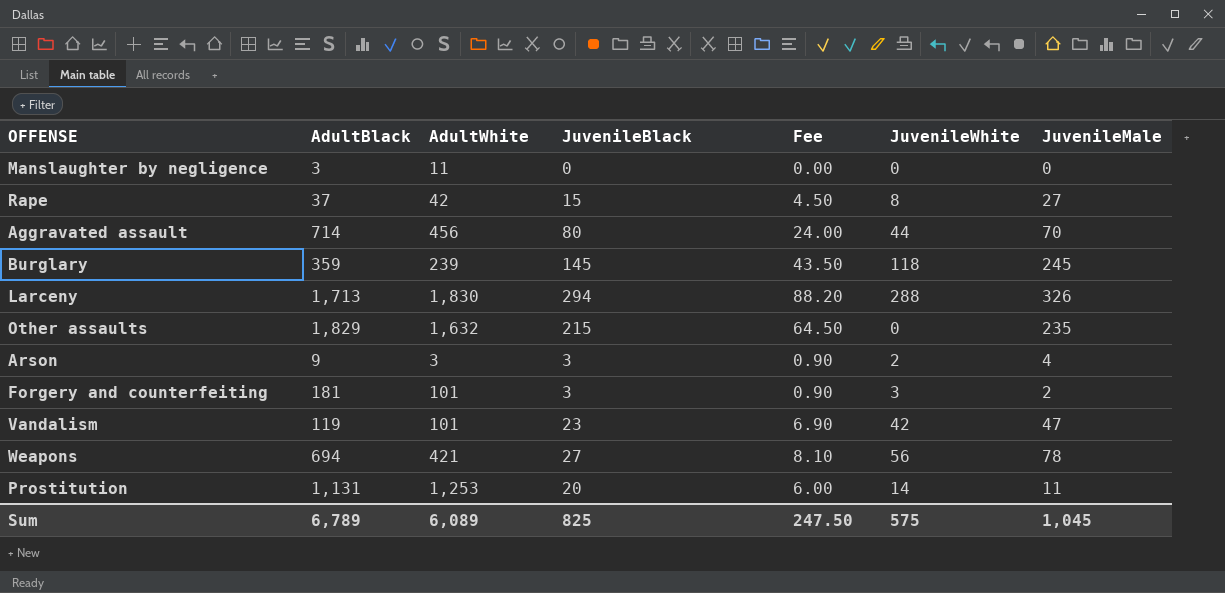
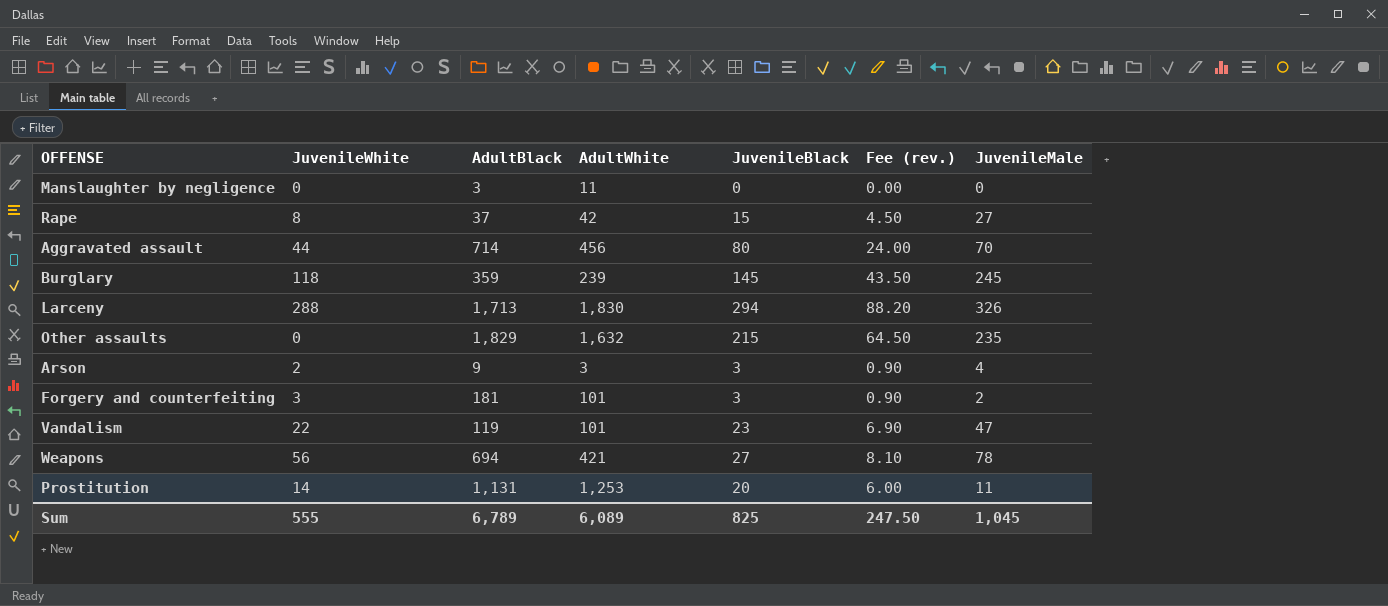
column JuvenileWhite | position: 6 -> 2
column name: Fee -> Fee (rev.)
Vandalism | JuvenileWhite: 42 -> 22
Sum | JuvenileWhite: 575 -> 555

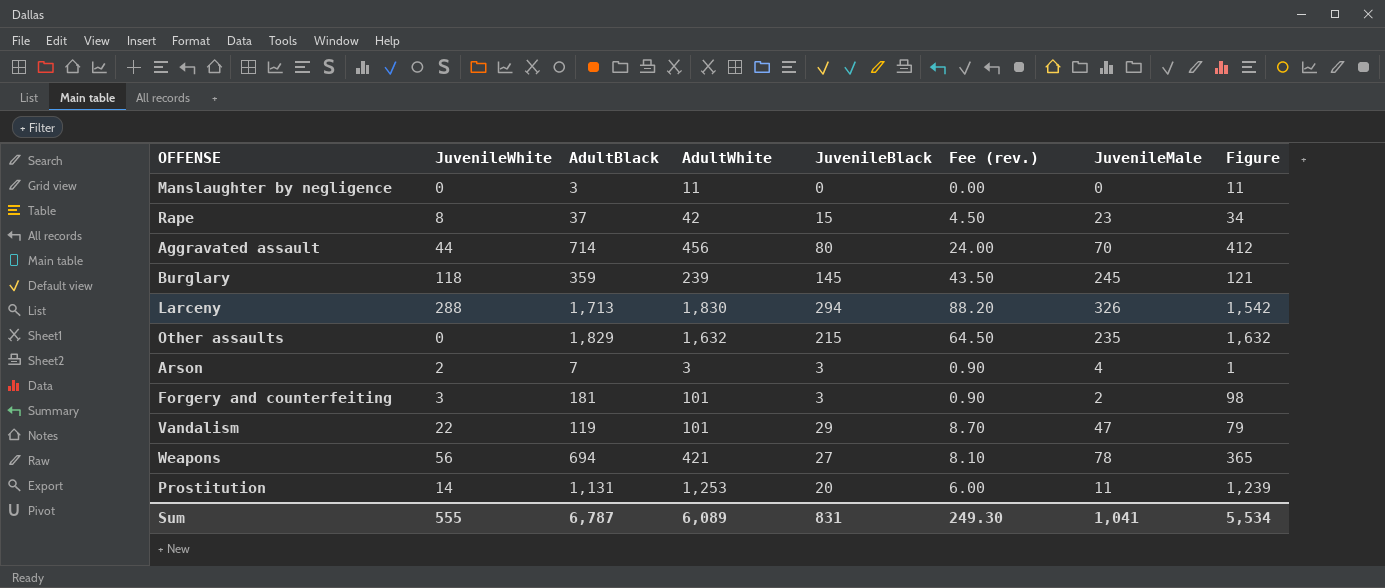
column Figure | formula: none -> [AdultWhite] - [JuvenileWhite]
Rape | JuvenileMale: 27 -> 23
Arson | AdultBlack: 9 -> 7
Vandalism | JuvenileBlack: 23 -> 29
Vandalism | Fee (rev.): 6.90 -> 8.70
Sum | AdultBlack: 6,789 -> 6,787
Sum | JuvenileBlack: 825 -> 831
Sum | Fee (rev.): 247.50 -> 249.30
Sum | JuvenileMale: 1,045 -> 1,041

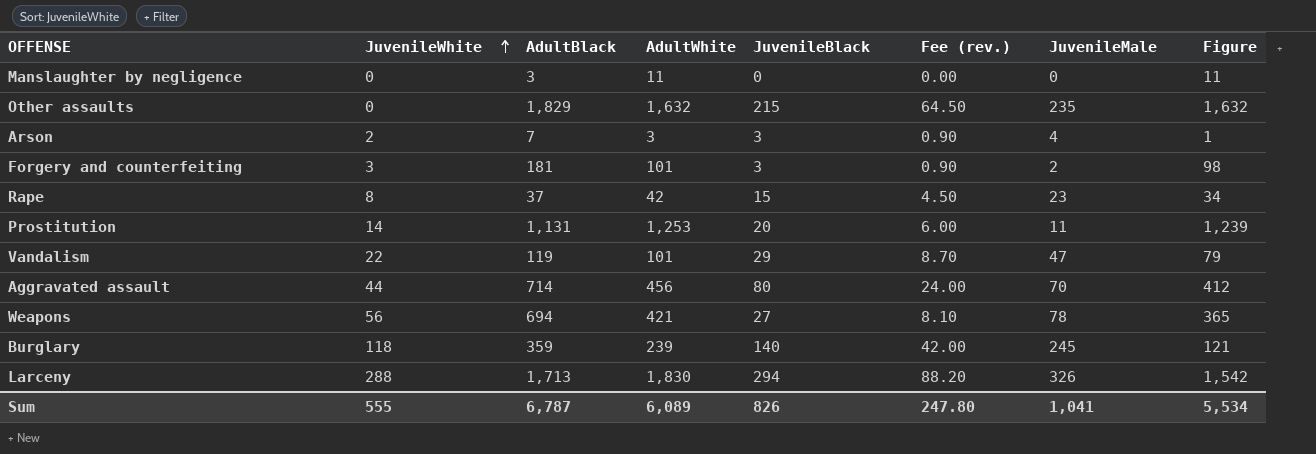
row order: none -> JuvenileWhite ascending
Burglary | JuvenileBlack: 145 -> 140
Burglary | Fee (rev.): 43.50 -> 42.00
Sum | JuvenileBlack: 831 -> 826
Sum | Fee (rev.): 249.30 -> 247.80

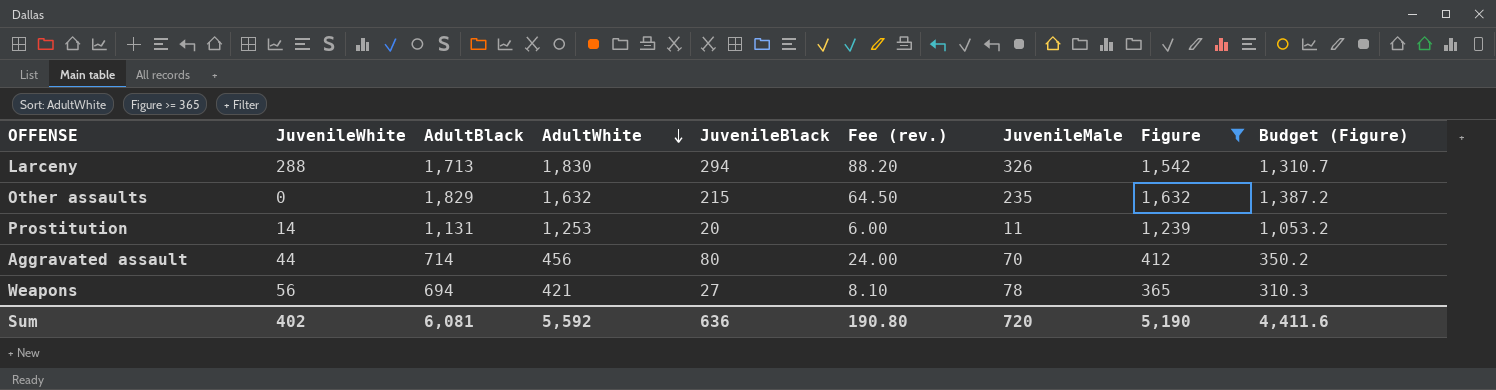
filter: none -> Figure >= 365
row order: JuvenileWhite ascending -> AdultWhite descending
column Budget (Figure) | formula: none -> [Figure] * 0.85
Sum | JuvenileWhite: 555 -> 402
Sum | AdultBlack: 6,787 -> 6,081
Sum | AdultWhite: 6,089 -> 5,592
Sum | JuvenileBlack: 826 -> 636
Sum | Fee (rev.): 247.80 -> 190.80
Sum | JuvenileMale: 1,041 -> 720
Sum | Figure: 5,534 -> 5,190

